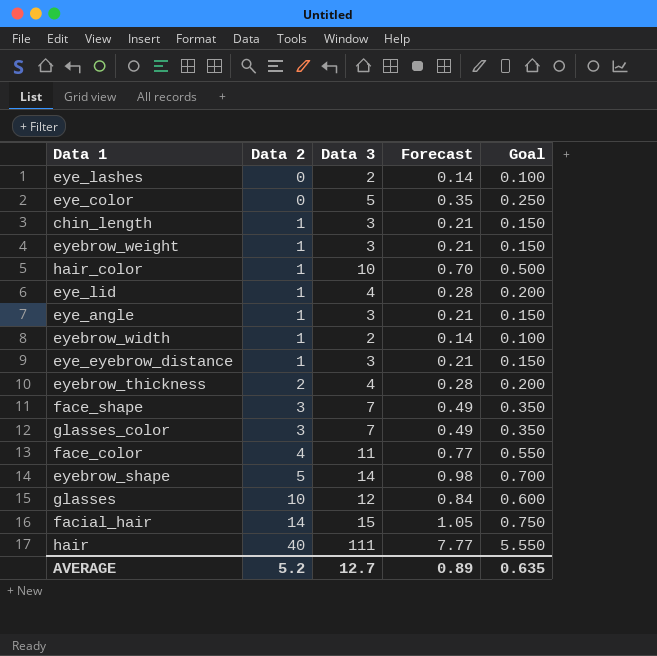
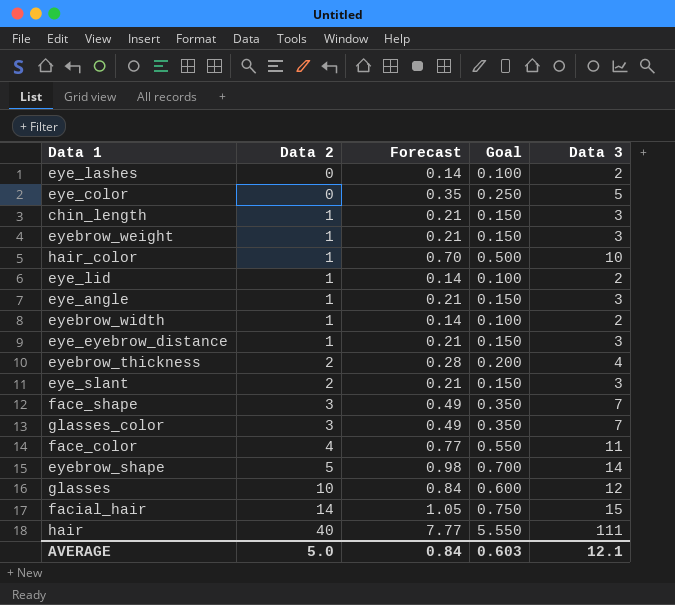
column Data 3 | position: 3 -> 5
eye_lid | Forecast: 0.28 -> 0.14
eye_lid | Goal: 0.200 -> 0.100
eye_lid | Data 3: 4 -> 2
row eye_slant: none -> 2 | 0.21 | 0.150 | 3
AVERAGE | Data 2: 5.2 -> 5.0
AVERAGE | Forecast: 0.89 -> 0.84
AVERAGE | Goal: 0.635 -> 0.603
AVERAGE | Data 3: 12.7 -> 12.1

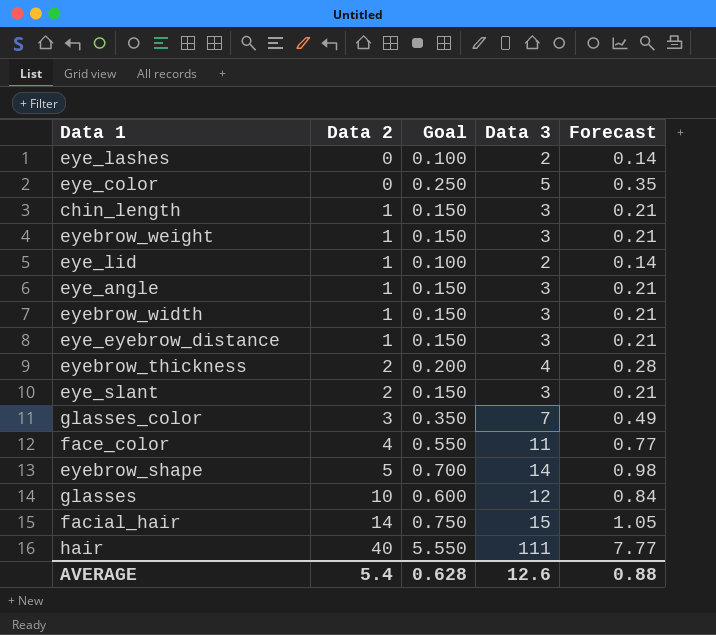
column Forecast | position: 3 -> 5
row hair_color: 1 | 0.70 | 0.500 | 10 -> none
row face_shape: 3 | 0.49 | 0.350 | 7 -> none
eyebrow_width | Goal: 0.100 -> 0.150
eyebrow_width | Data 3: 2 -> 3
eyebrow_width | Forecast: 0.14 -> 0.21
AVERAGE | Data 2: 5.0 -> 5.4
AVERAGE | Goal: 0.603 -> 0.628
AVERAGE | Data 3: 12.1 -> 12.6
AVERAGE | Forecast: 0.84 -> 0.88

